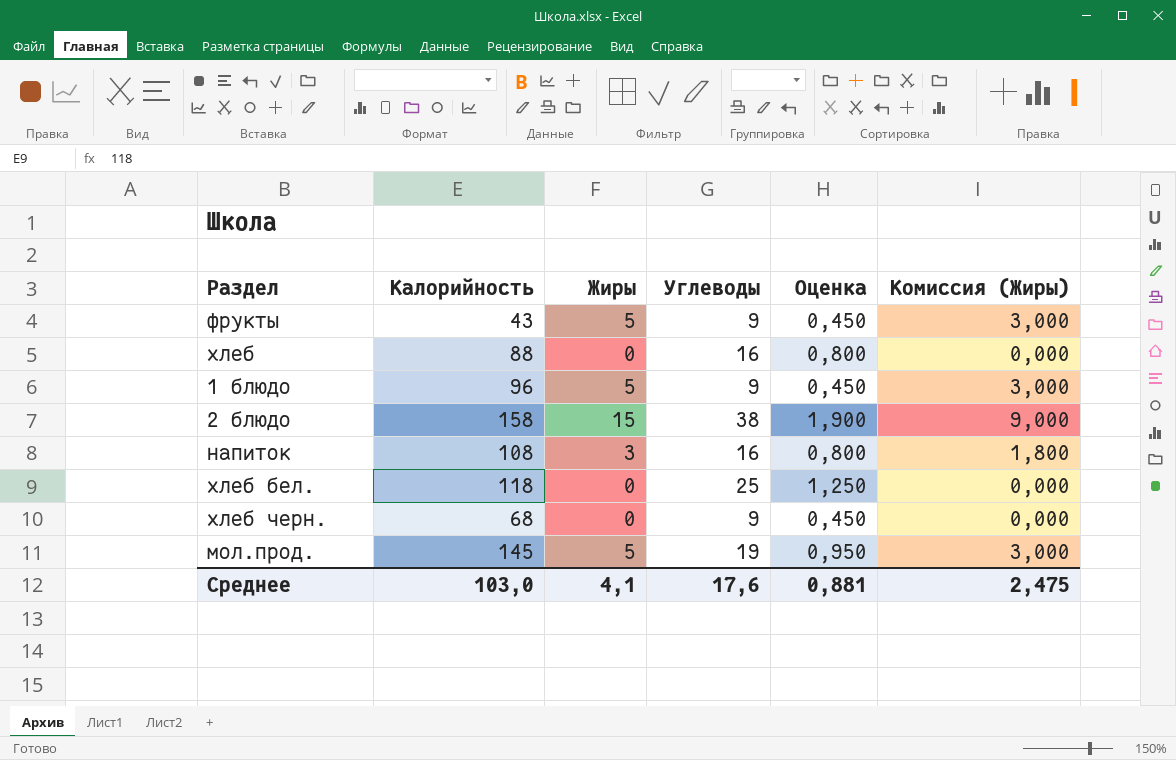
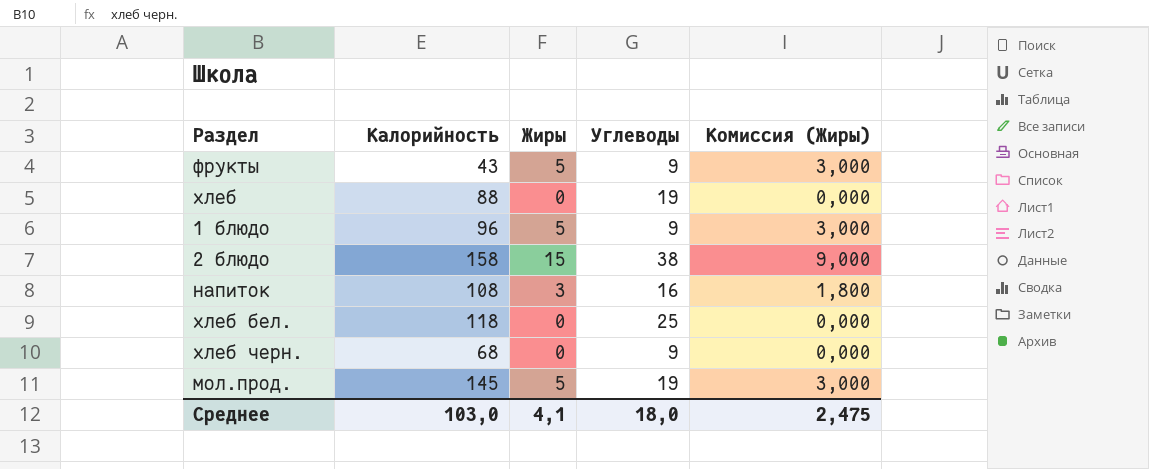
column Оценка | formula: [Углеводы] * 0,05 -> none
хлеб | Углеводы: 16 -> 19
Среднее | Углеводы: 17,6 -> 18,0

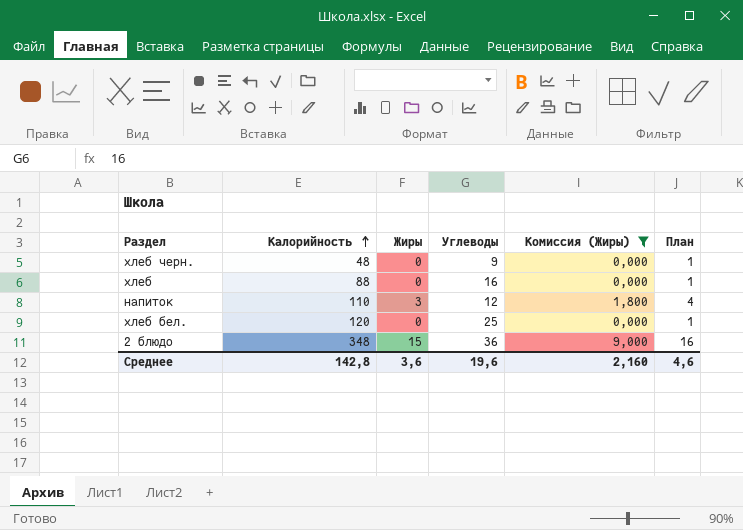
filter: none -> Комиссия (Жиры) != 3,000
row order: none -> Калорийность ascending
column План | formula: none -> [Жиры] + 1
хлеб черн. | Калорийность: 68 -> 48
хлеб | Углеводы: 19 -> 16
напиток | Калорийность: 108 -> 110
напиток | Углеводы: 16 -> 12
хлеб бел. | Калорийность: 118 -> 120
2 блюдо | Калорийность: 158 -> 348
2 блюдо | Углеводы: 38 -> 36
Среднее | Калорийность: 103,0 -> 142,8
Среднее | Жиры: 4,1 -> 3,6
Среднее | Углеводы: 18,0 -> 19,6
Среднее | Комиссия (Жиры): 2,475 -> 2,160

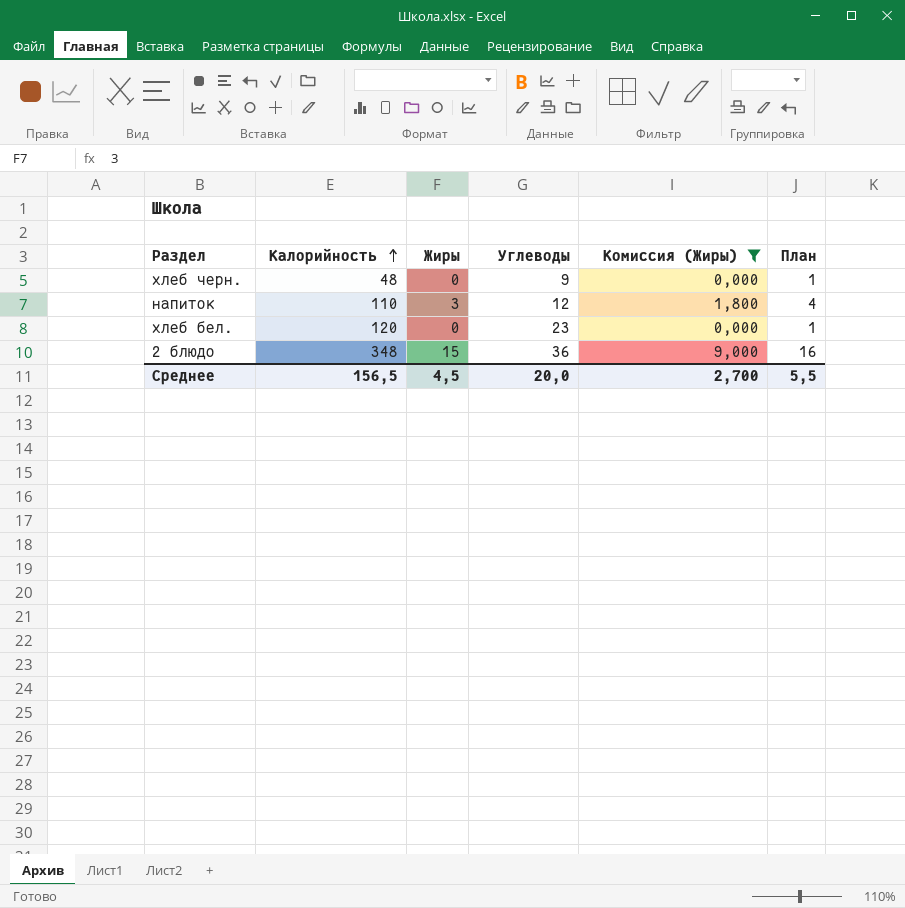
row хлеб: 88 | 0 | 16 | 0,000 | 1 -> none
хлеб бел. | Углеводы: 25 -> 23
Среднее | Калорийность: 142,8 -> 156,5
Среднее | Жиры: 3,6 -> 4,5
Среднее | Углеводы: 19,6 -> 20,0
Среднее | Комиссия (Жиры): 2,160 -> 2,700
Среднее | План: 4,6 -> 5,5

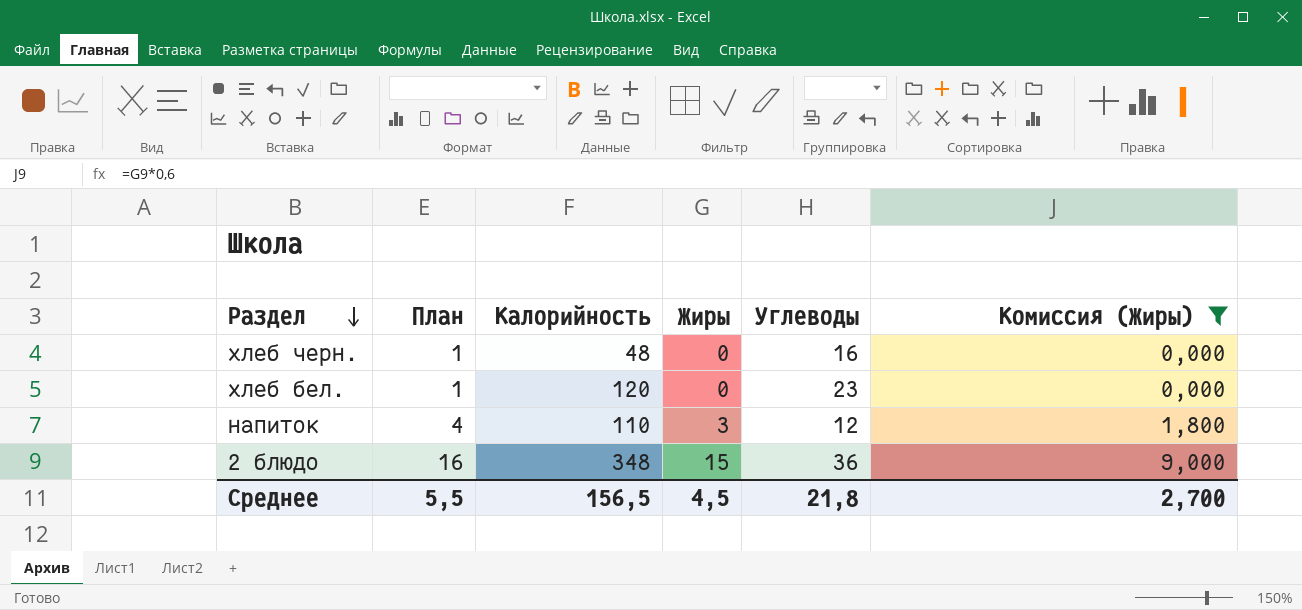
row order: Калорийность ascending -> Раздел descending
column План | position: 6 -> 2
хлеб черн. | Углеводы: 9 -> 16
Среднее | Углеводы: 20,0 -> 21,8

